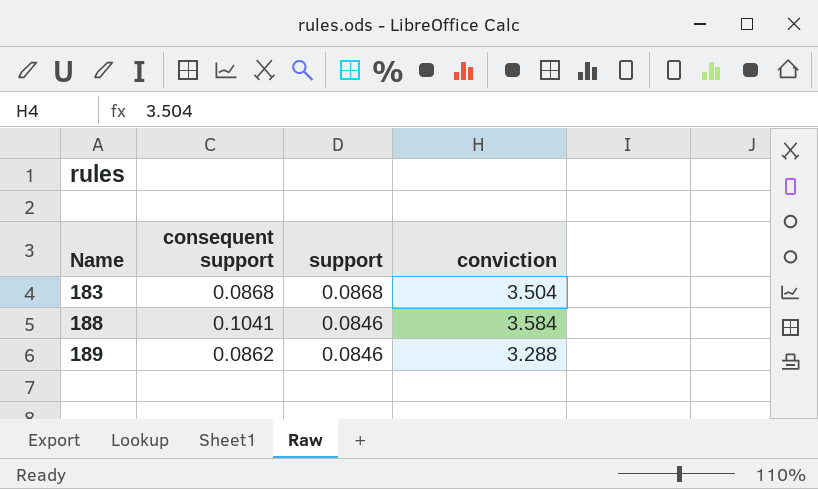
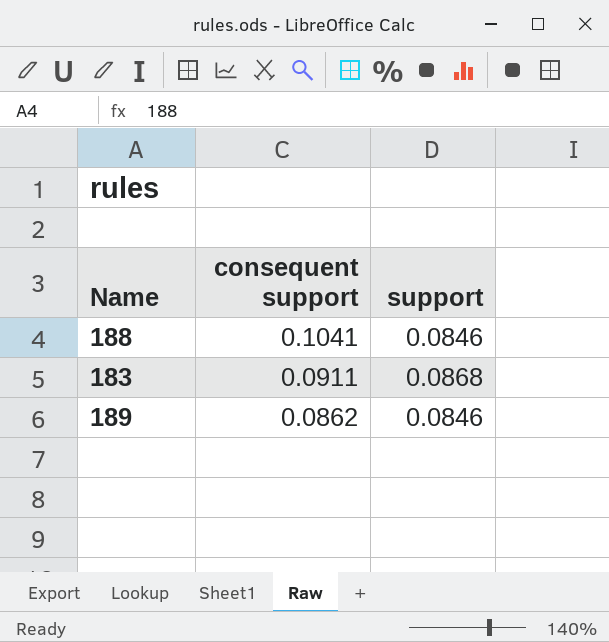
row order: Name ascending -> consequent support descending
column conviction | position: 4 -> none
183 | consequent support: 0.0868 -> 0.0911

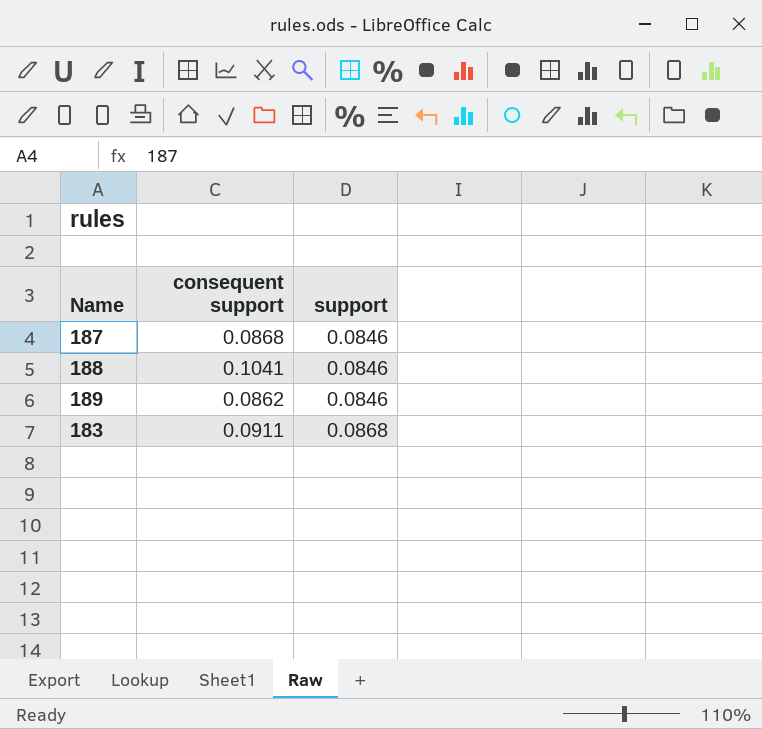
row order: consequent support descending -> support ascending
row 187: none -> 0.0868 | 0.0846

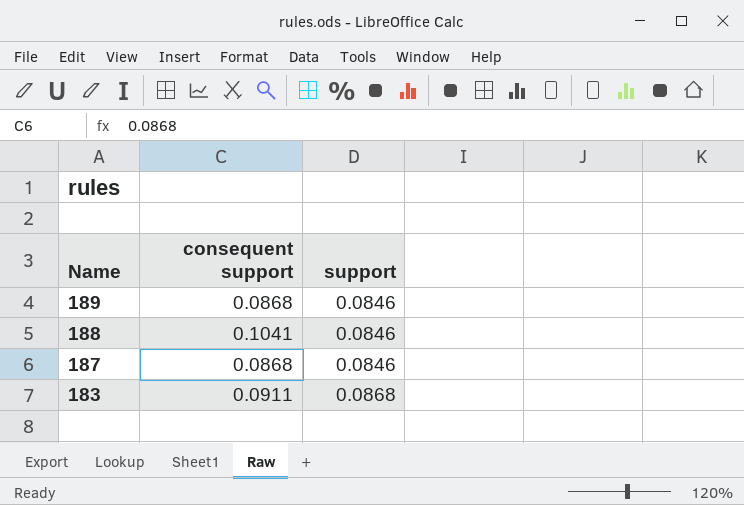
row order: support ascending -> Name descending
189 | consequent support: 0.0862 -> 0.0868

